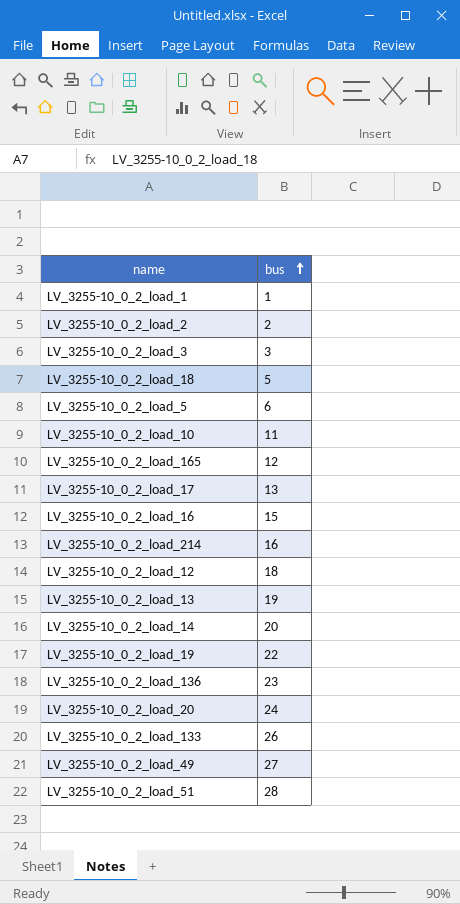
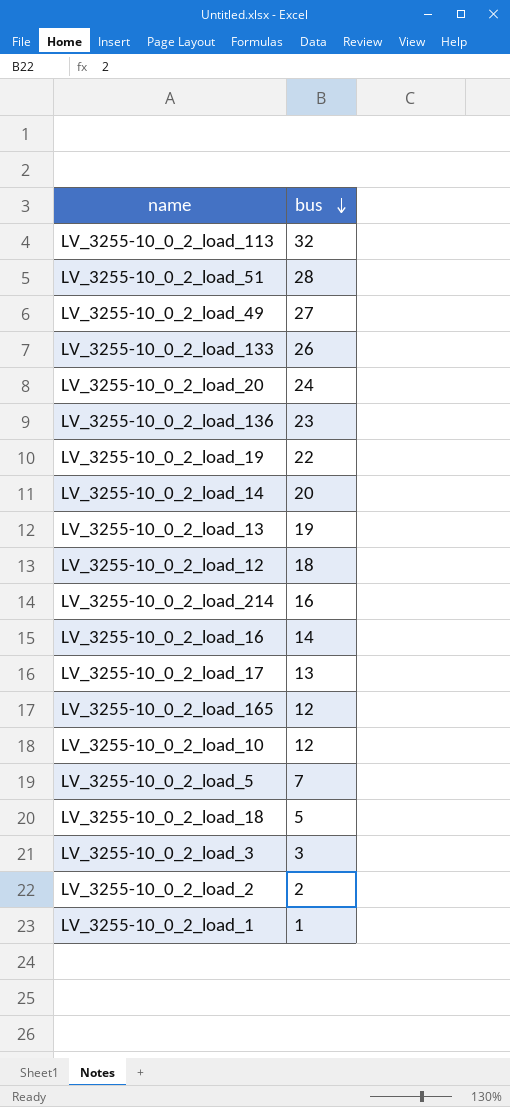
row order: bus ascending -> bus descending
row LV_3255-10_0_2_load_113: none -> 32
LV_3255-10_0_2_load_16 | bus: 15 -> 14
LV_3255-10_0_2_load_10 | bus: 11 -> 12
LV_3255-10_0_2_load_5 | bus: 6 -> 7

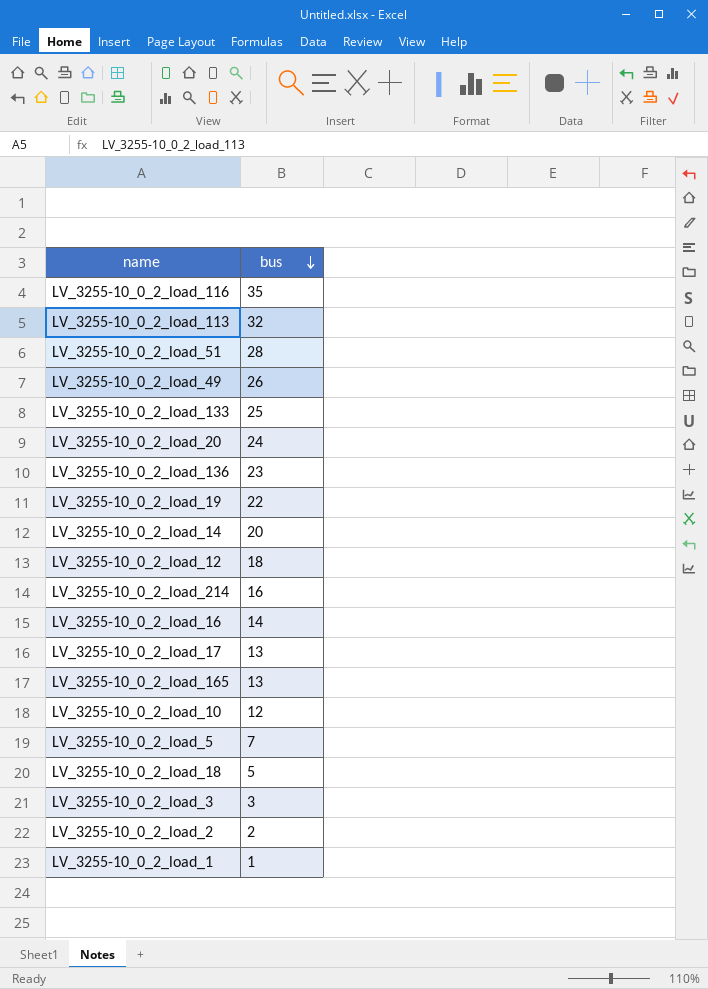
row LV_3255-10_0_2_load_13: 19 -> none
row LV_3255-10_0_2_load_116: none -> 35
LV_3255-10_0_2_load_49 | bus: 27 -> 26
LV_3255-10_0_2_load_133 | bus: 26 -> 25
LV_3255-10_0_2_load_165 | bus: 12 -> 13

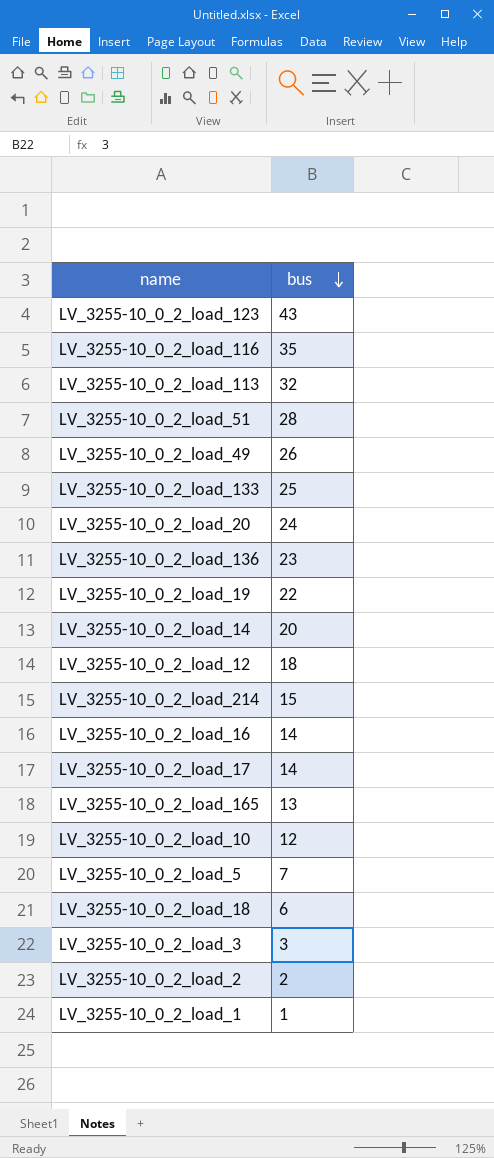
row LV_3255-10_0_2_load_123: none -> 43
LV_3255-10_0_2_load_214 | bus: 16 -> 15
LV_3255-10_0_2_load_17 | bus: 13 -> 14
LV_3255-10_0_2_load_18 | bus: 5 -> 6

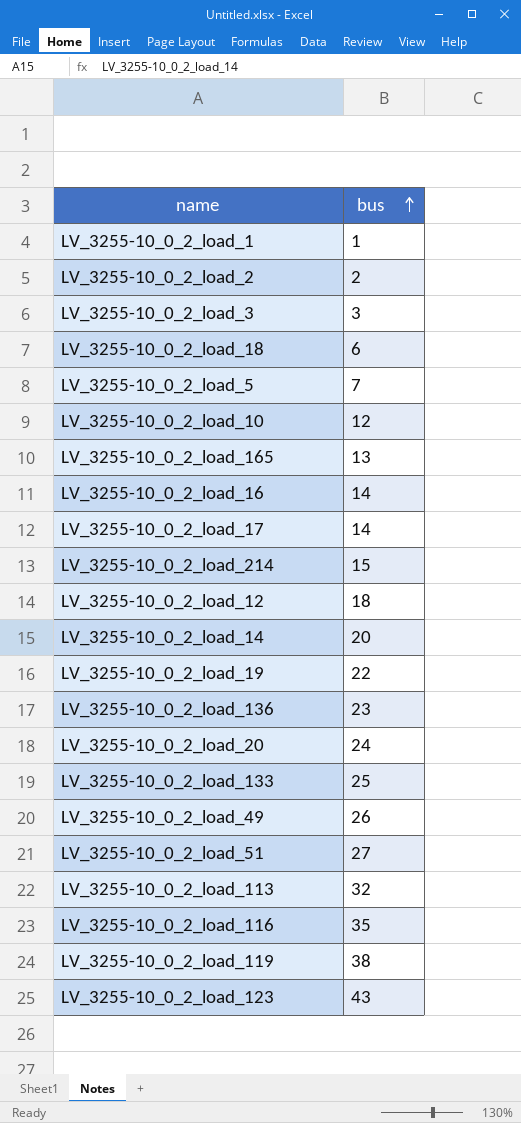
row order: bus descending -> bus ascending
LV_3255-10_0_2_load_51 | bus: 28 -> 27
row LV_3255-10_0_2_load_119: none -> 38

